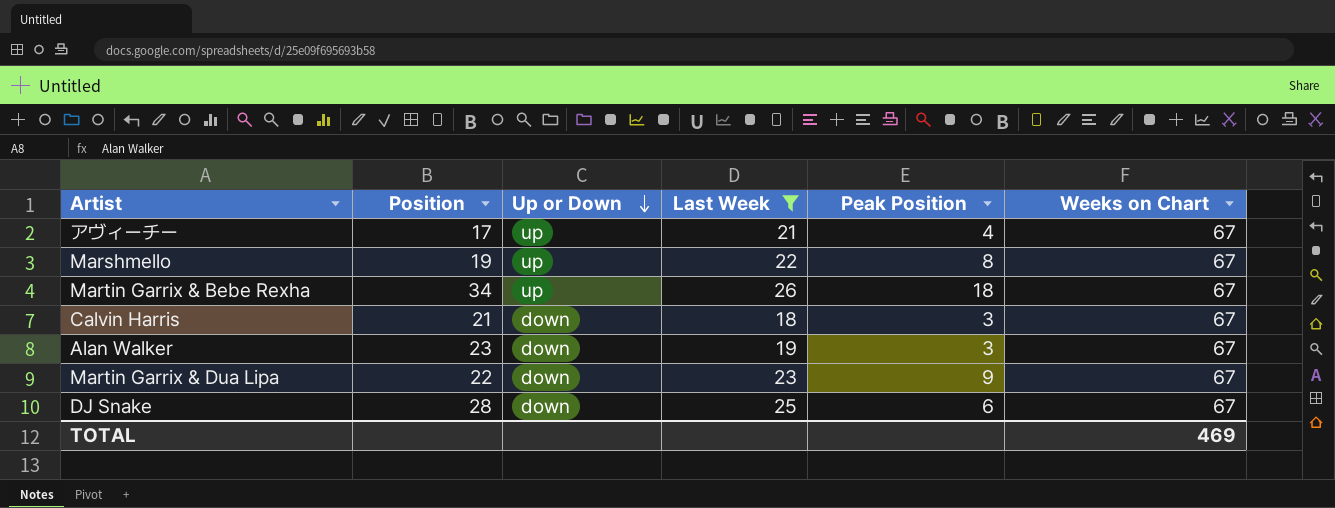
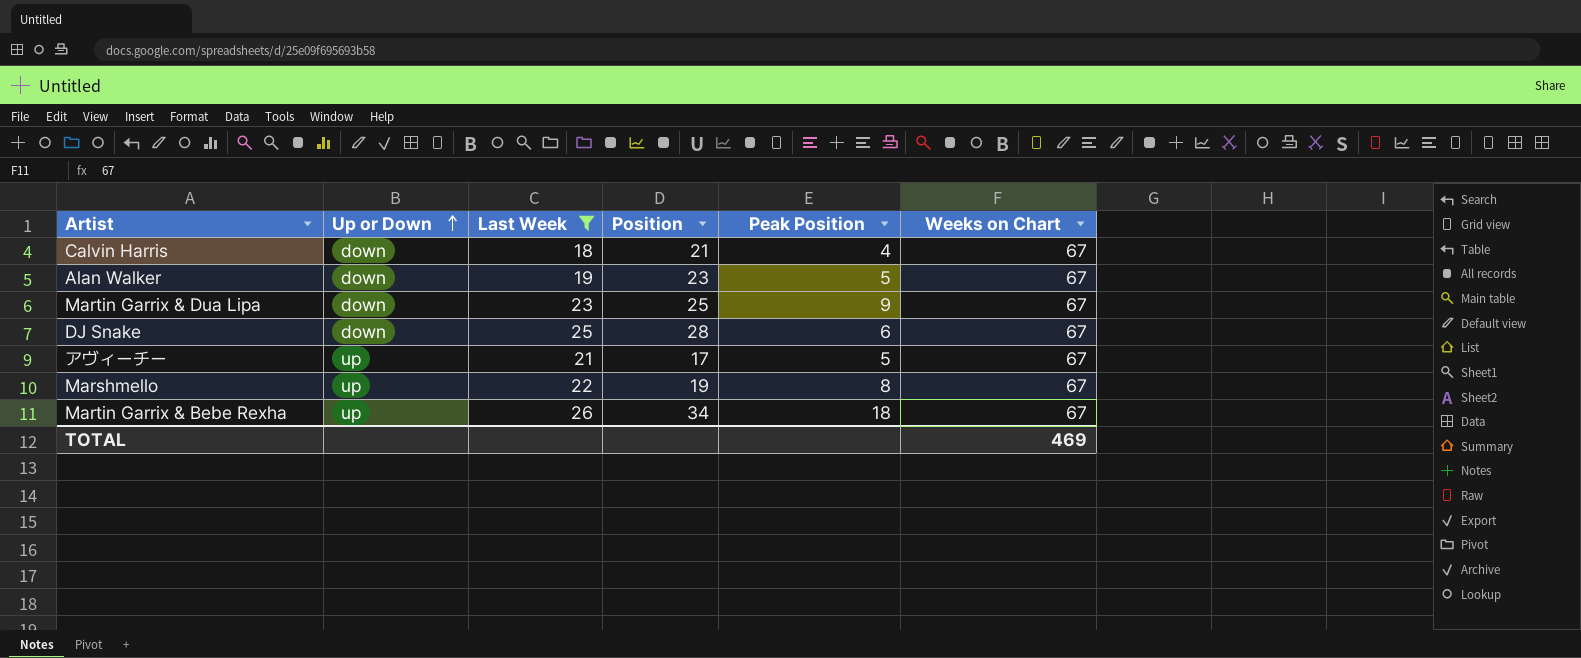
row order: Up or Down descending -> Up or Down ascending
column Position | position: 2 -> 4
Calvin Harris | Peak Position: 3 -> 4
Alan Walker | Peak Position: 3 -> 5
Martin Garrix & Dua Lipa | Position: 22 -> 25
アヴィーチー | Peak Position: 4 -> 5

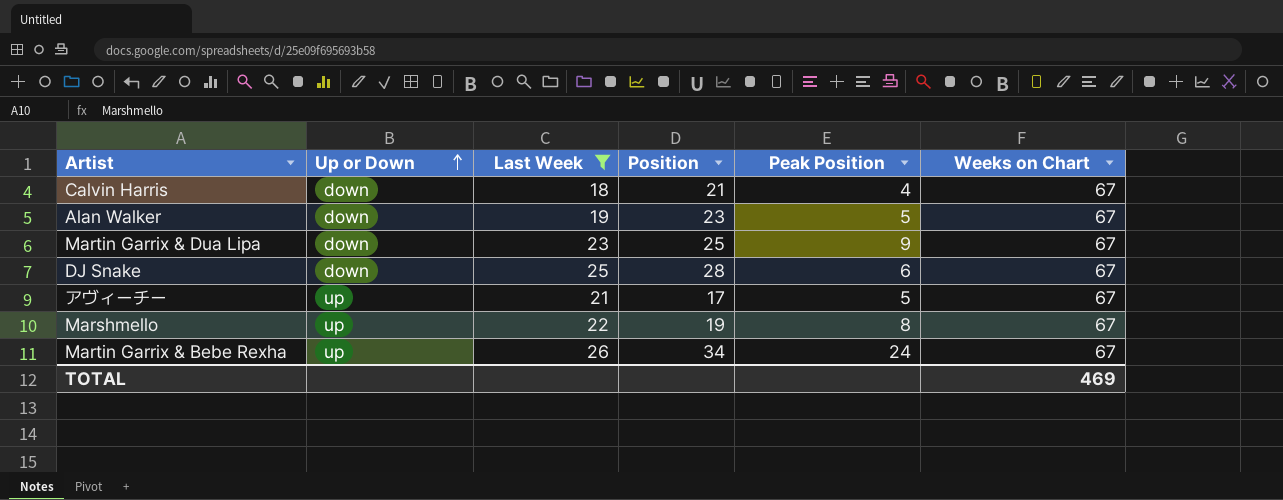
Martin Garrix & Bebe Rexha | Peak Position: 18 -> 24

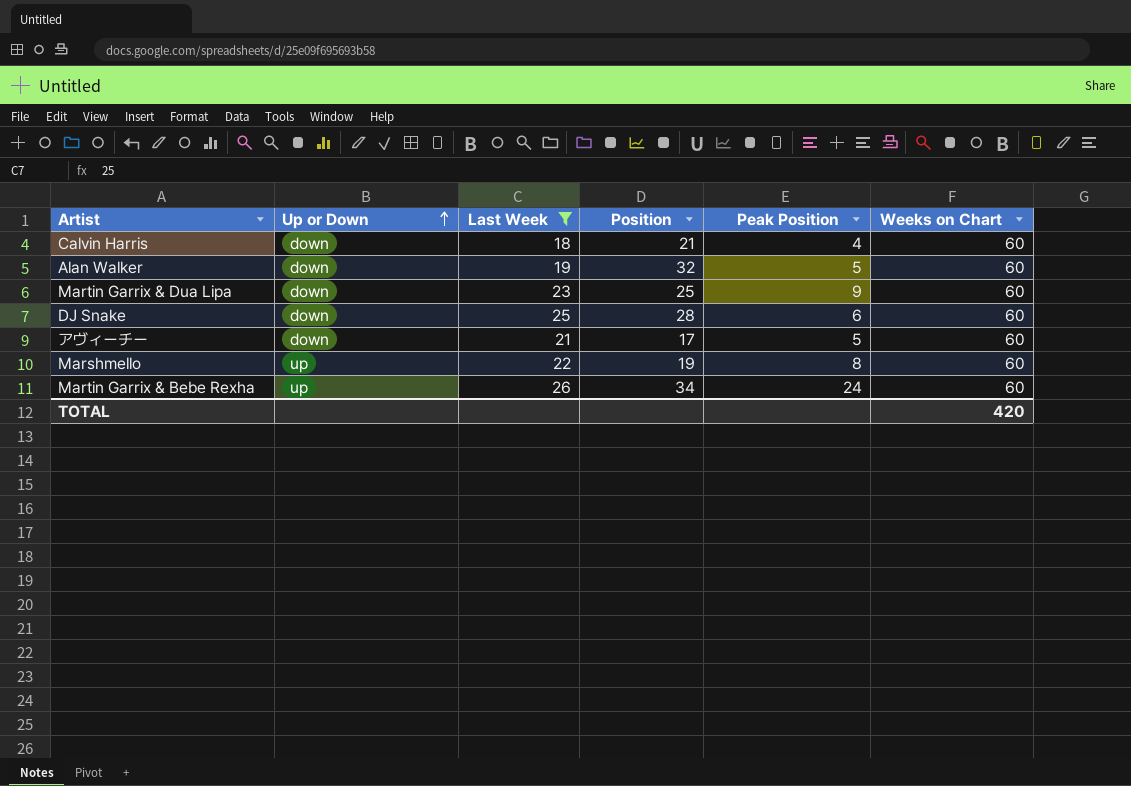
Calvin Harris | Weeks on Chart: 67 -> 60
Alan Walker | Position: 23 -> 32
Alan Walker | Weeks on Chart: 67 -> 60
Martin Garrix & Dua Lipa | Weeks on Chart: 67 -> 60
DJ Snake | Weeks on Chart: 67 -> 60
アヴィーチー | Up or Down: up -> down
アヴィーチー | Weeks on Chart: 67 -> 60
Marshmello | Weeks on Chart: 67 -> 60
Martin Garrix & Bebe Rexha | Weeks on Chart: 67 -> 60
TOTAL | Weeks on Chart: 469 -> 420

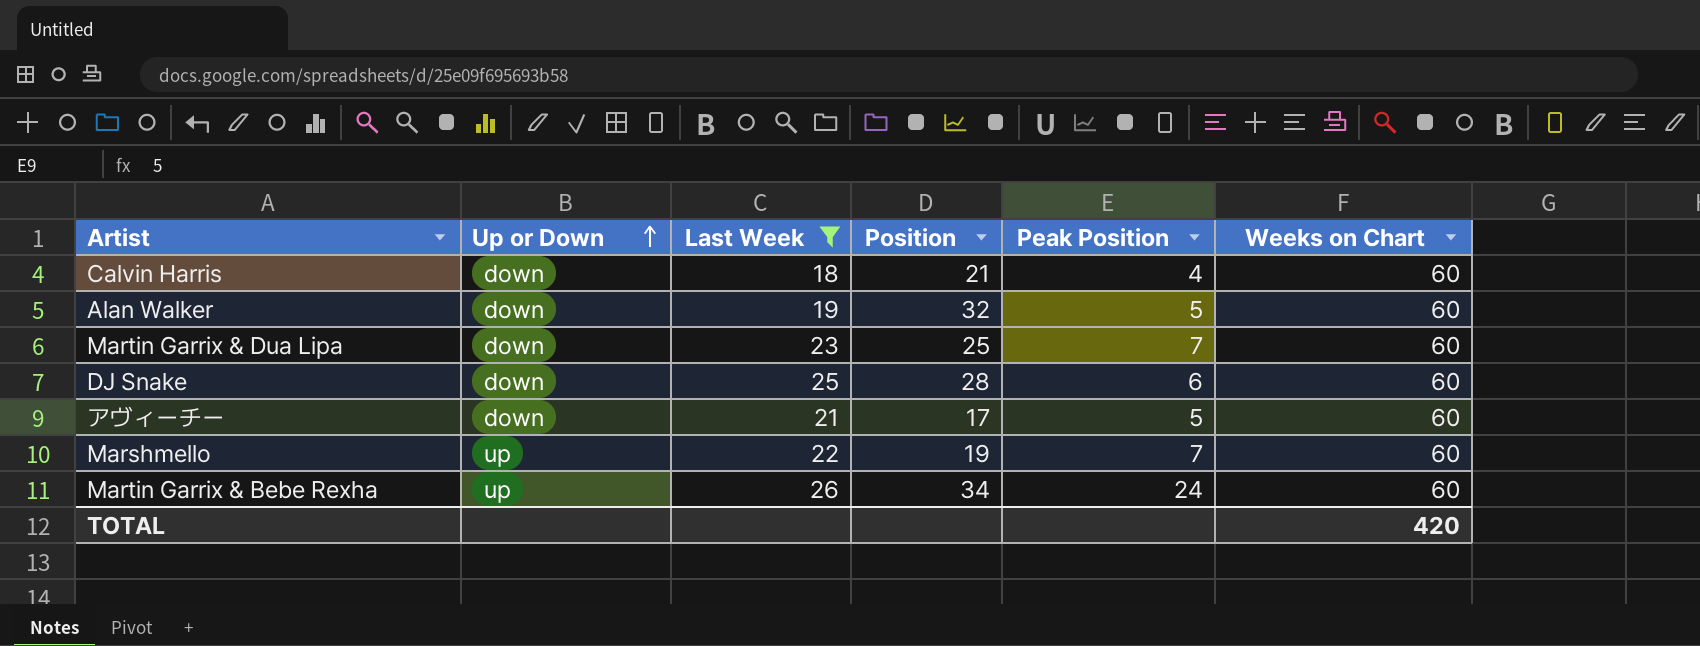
Martin Garrix & Dua Lipa | Peak Position: 9 -> 7
Marshmello | Peak Position: 8 -> 7

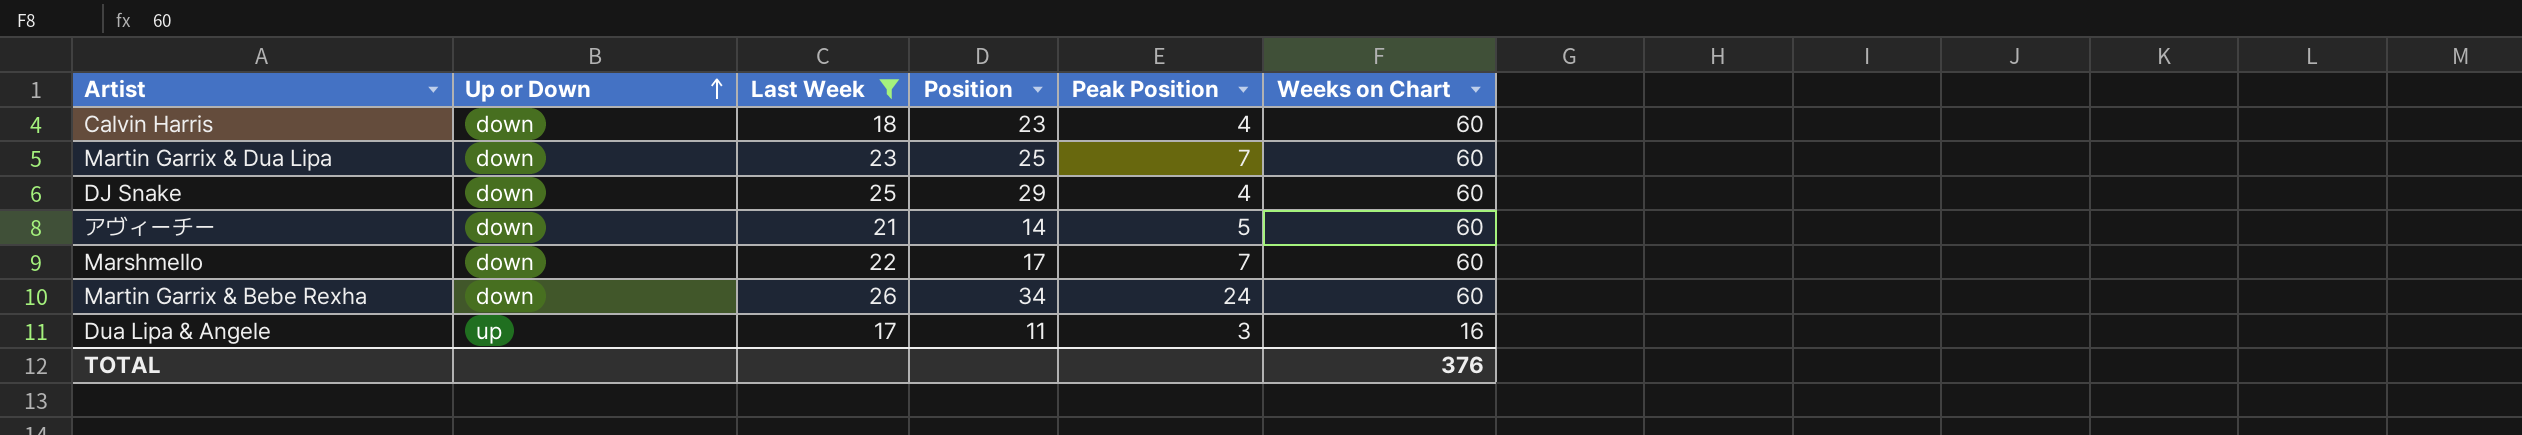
row Alan Walker: down | 19 | 32 | 5 | 60 -> none
Calvin Harris | Position: 21 -> 23
DJ Snake | Position: 28 -> 29
DJ Snake | Peak Position: 6 -> 4
アヴィーチー | Position: 17 -> 14
Marshmello | Up or Down: up -> down
Marshmello | Position: 19 -> 17
Martin Garrix & Bebe Rexha | Up or Down: up -> down
row Dua Lipa & Angele: none -> up | 17 | 11 | 3 | 16
TOTAL | Weeks on Chart: 420 -> 376

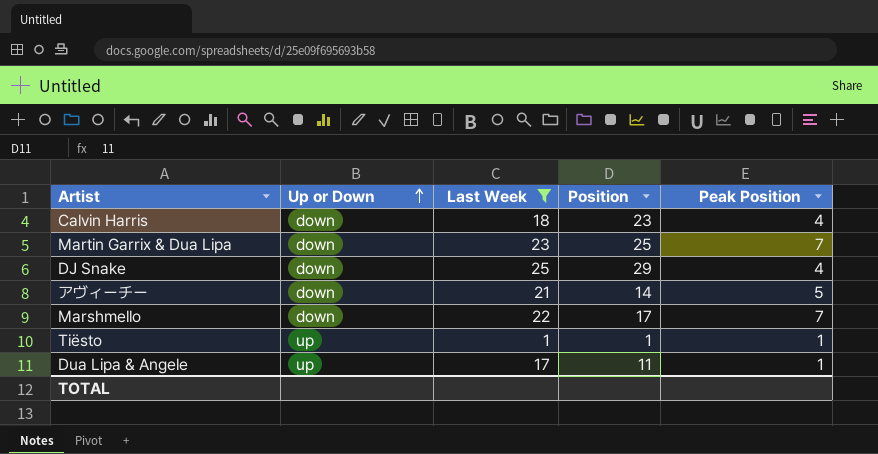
column Weeks on Chart | position: 6 -> none
row Martin Garrix & Bebe Rexha: down | 26 | 34 | 24 | 60 -> none
row Tiësto: none -> up | 1 | 1 | 1
Dua Lipa & Angele | Peak Position: 3 -> 1

